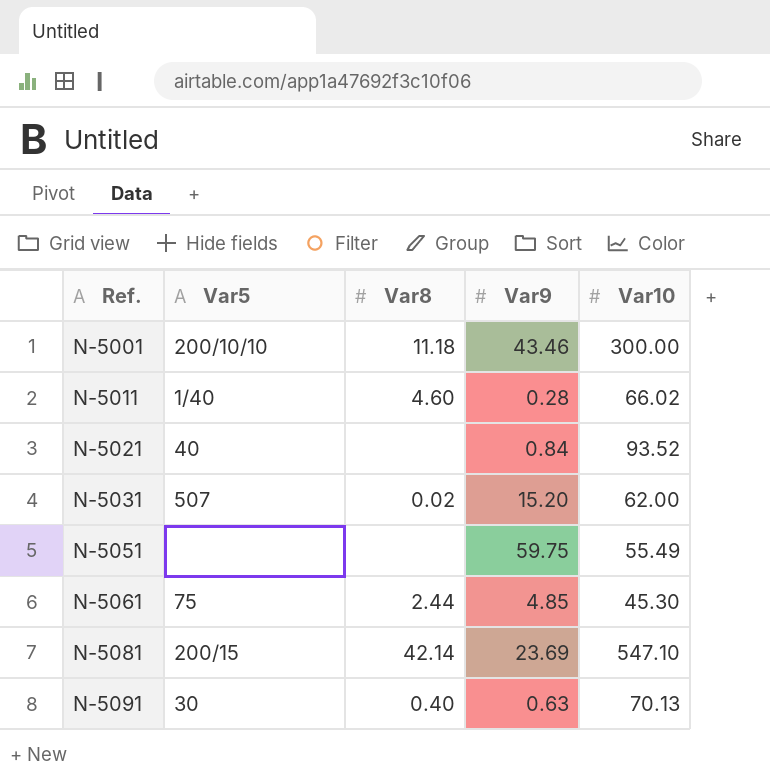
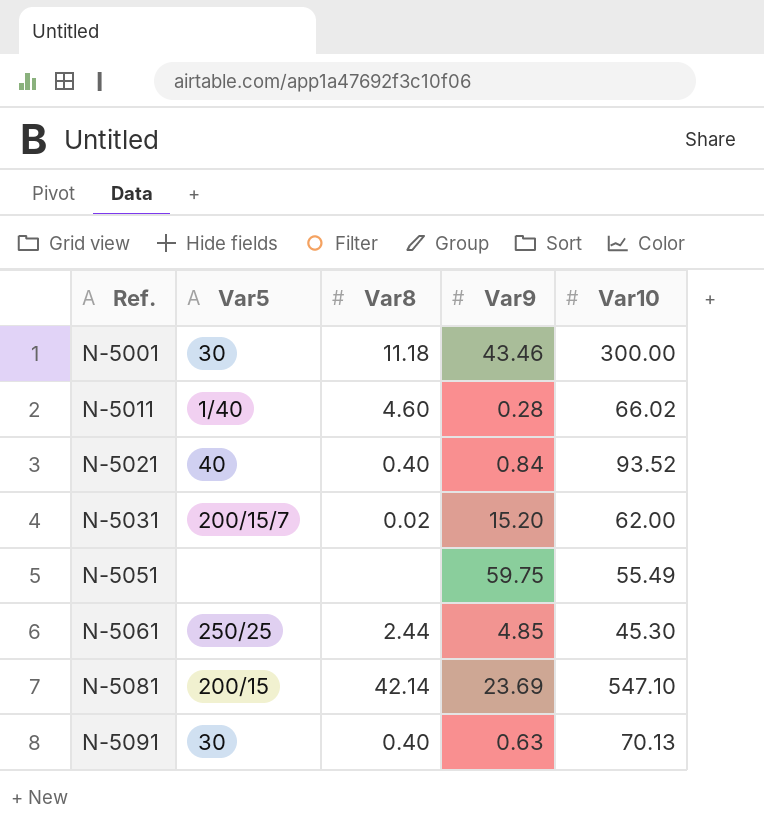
N-5001 | Var5: 200/10/10 -> 30
N-5021 | Var8: none -> 0.40
N-5031 | Var5: 507 -> 200/15/7
N-5061 | Var5: 75 -> 250/25

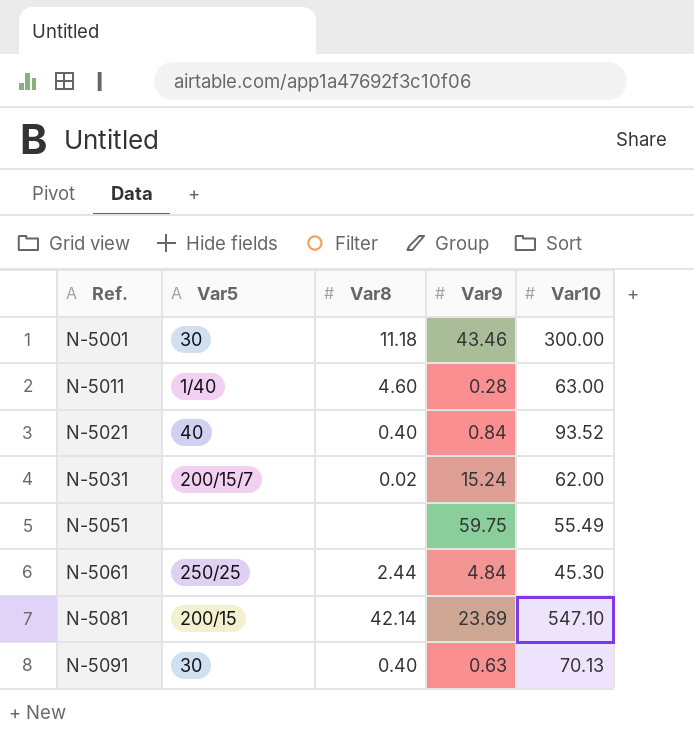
N-5011 | Var10: 66.02 -> 63.00
N-5031 | Var9: 15.20 -> 15.24
N-5061 | Var9: 4.85 -> 4.84

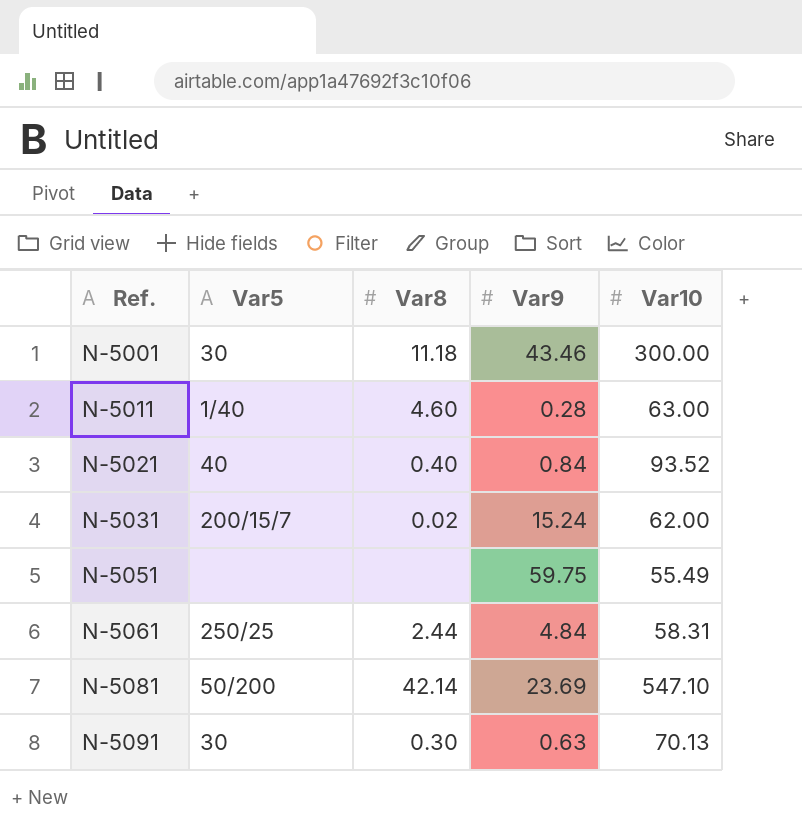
N-5061 | Var10: 45.30 -> 58.31
N-5081 | Var5: 200/15 -> 50/200
N-5091 | Var8: 0.40 -> 0.30

